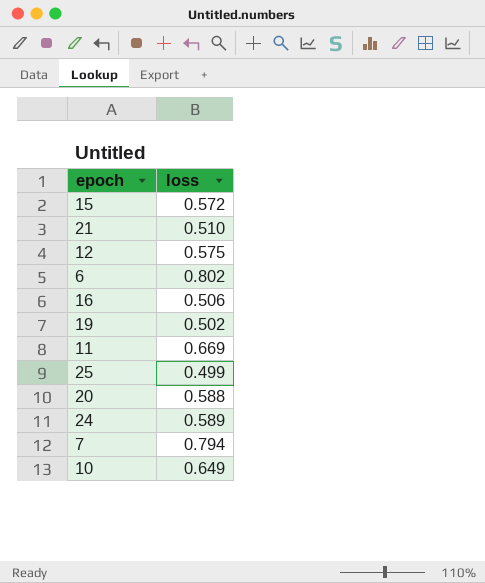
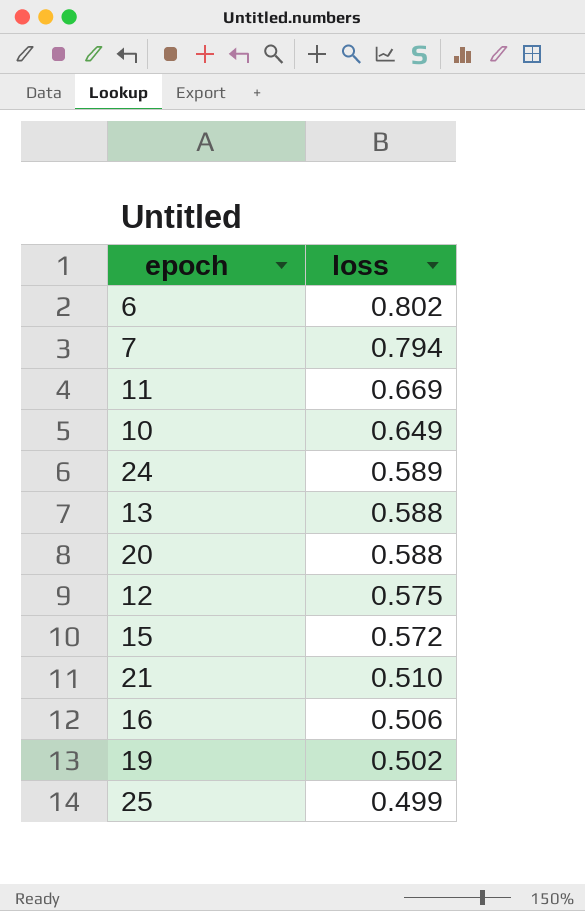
row order: none -> loss descending
row 13: none -> 0.588

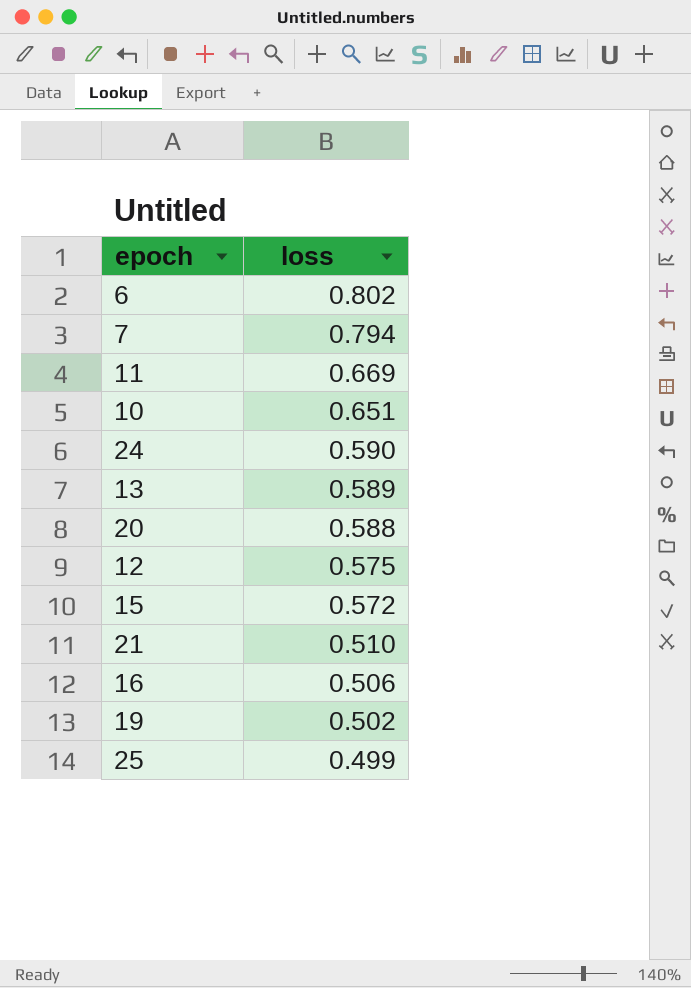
10 | loss: 0.649 -> 0.651
24 | loss: 0.589 -> 0.590
13 | loss: 0.588 -> 0.589

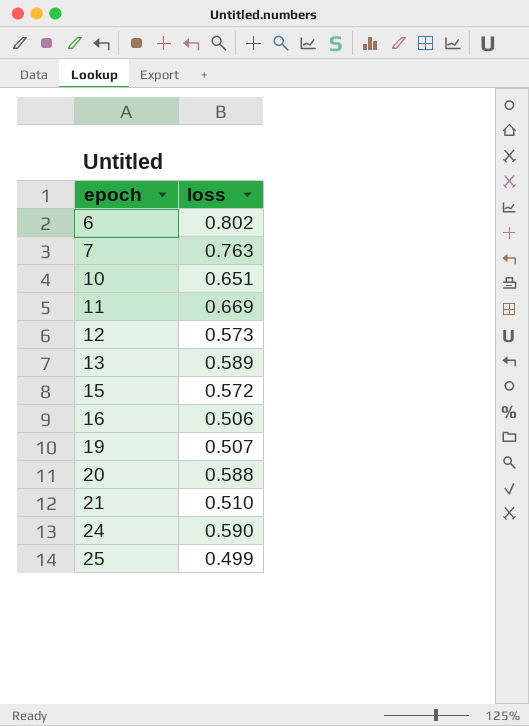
row order: loss descending -> epoch ascending
7 | loss: 0.794 -> 0.763
12 | loss: 0.575 -> 0.573
19 | loss: 0.502 -> 0.507

